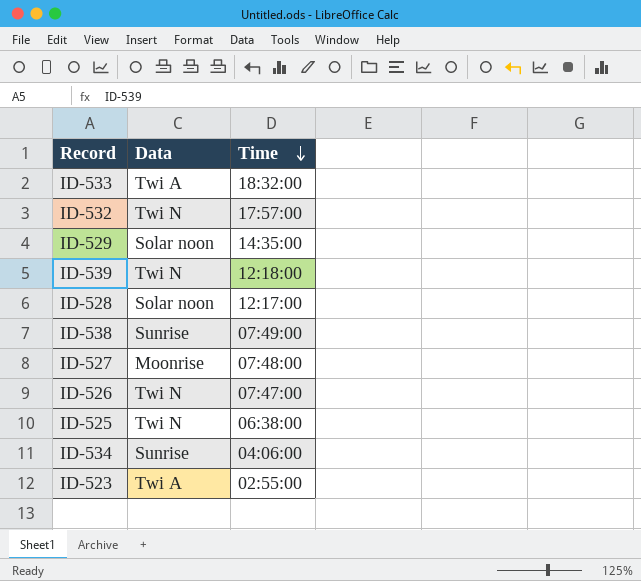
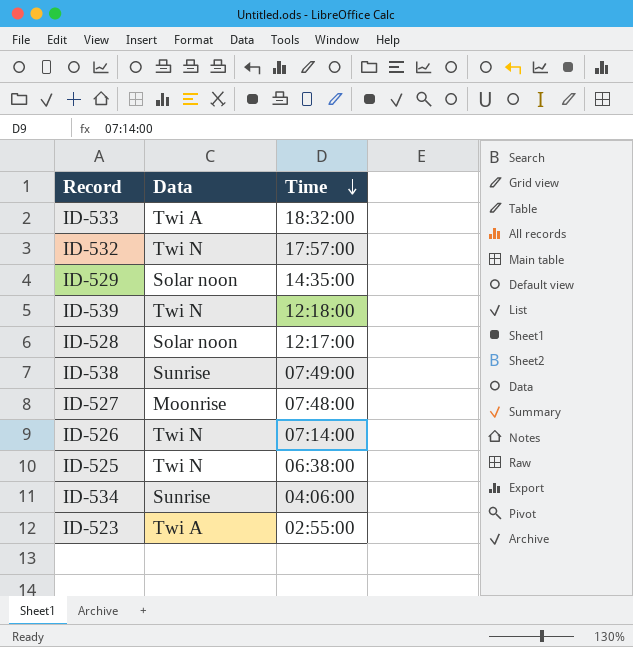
ID-526 | Time: 07:47:00 -> 07:14:00

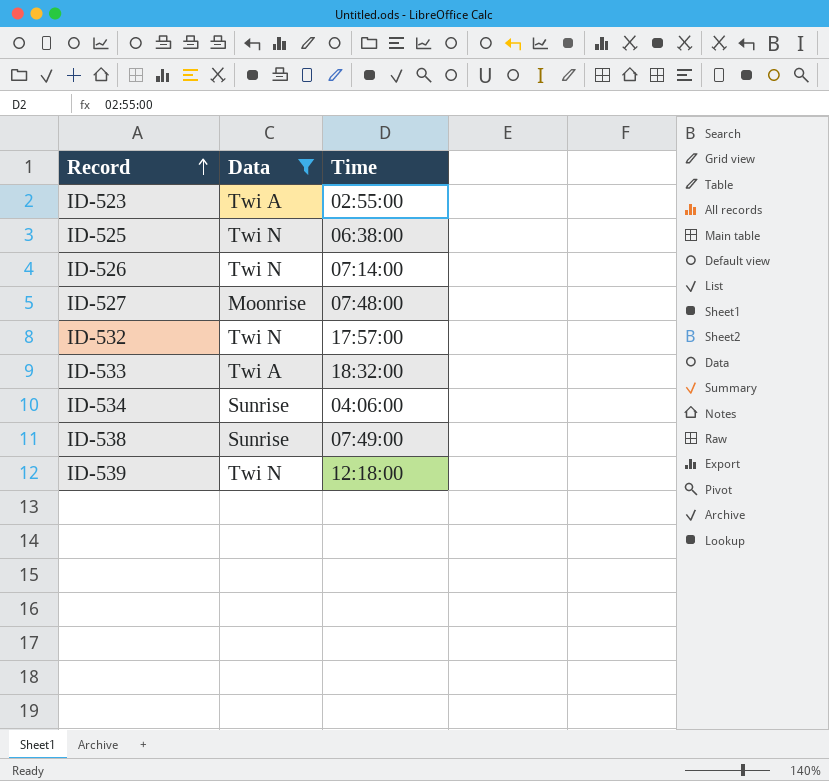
filter: none -> Data != Solar noon
row order: Time descending -> Record ascending

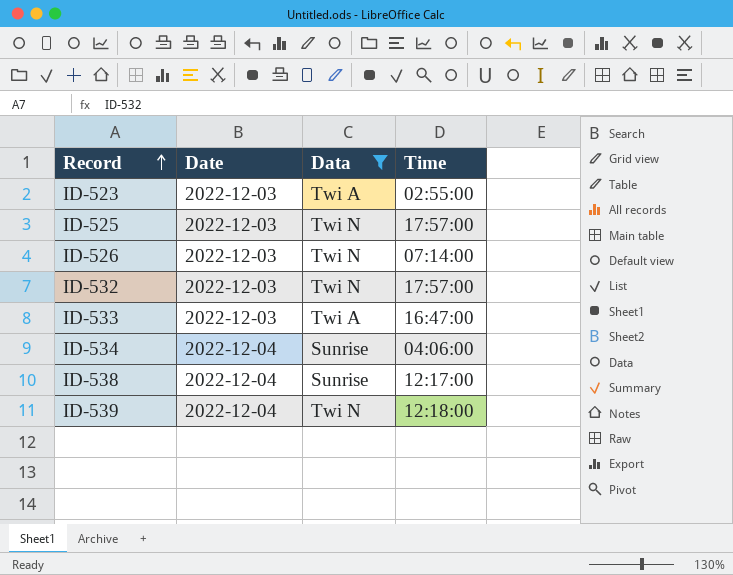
column Date | position: none -> 2
row ID-527: Moonrise | 07:48:00 -> none
ID-525 | Time: 06:38:00 -> 17:57:00
ID-533 | Time: 18:32:00 -> 16:47:00
ID-538 | Time: 07:49:00 -> 12:17:00

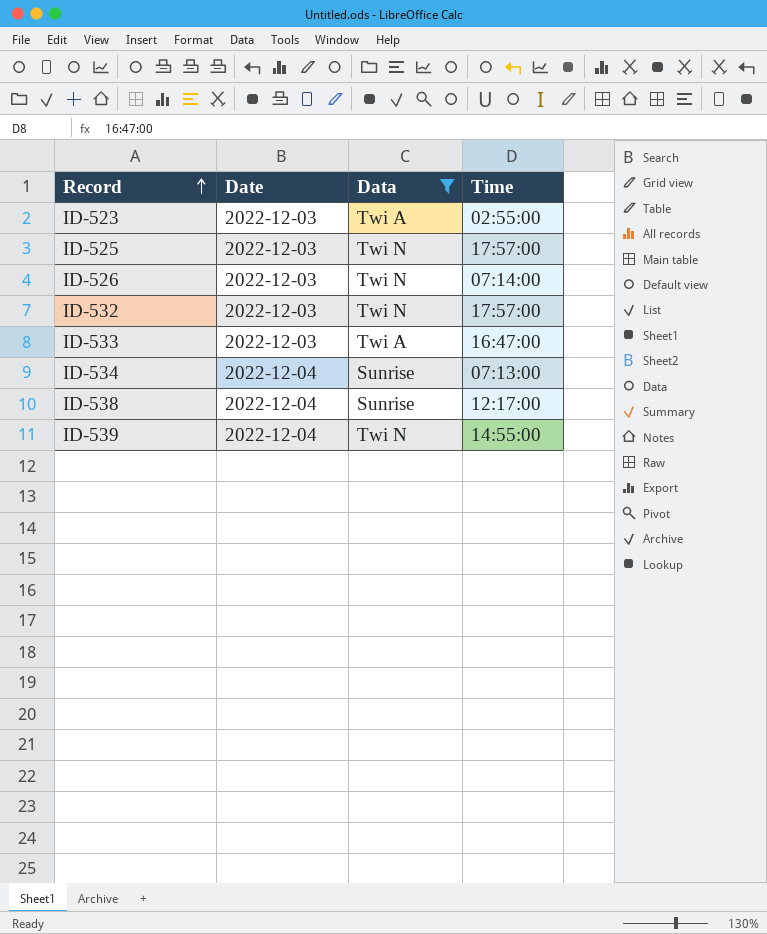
ID-534 | Time: 04:06:00 -> 07:13:00
ID-539 | Time: 12:18:00 -> 14:55:00

